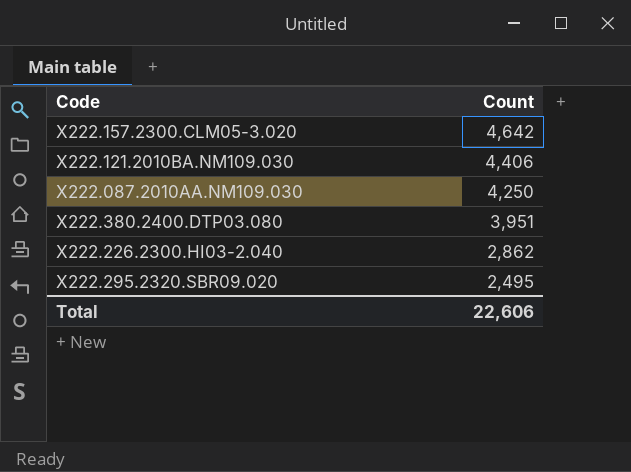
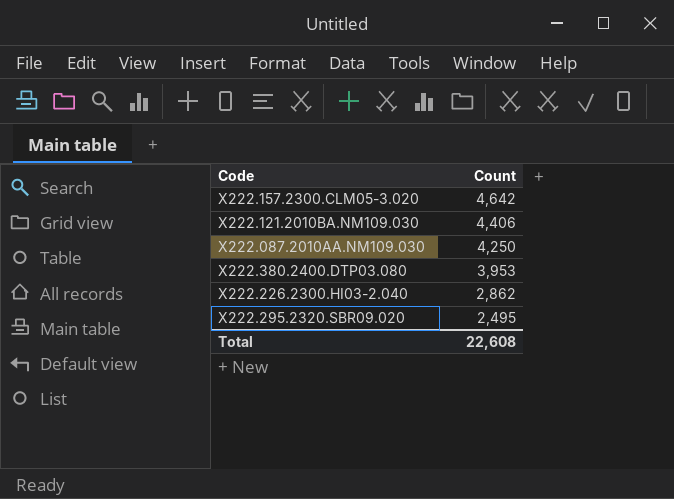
X222.380.2400.DTP03.080 | Count: 3,951 -> 3,953
Total | Count: 22,606 -> 22,608

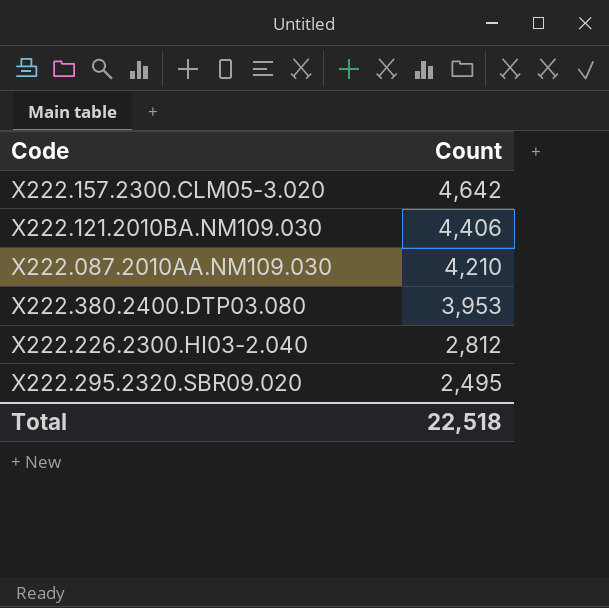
X222.087.2010AA.NM109.030 | Count: 4,250 -> 4,210
X222.226.2300.HI03-2.040 | Count: 2,862 -> 2,812
Total | Count: 22,608 -> 22,518

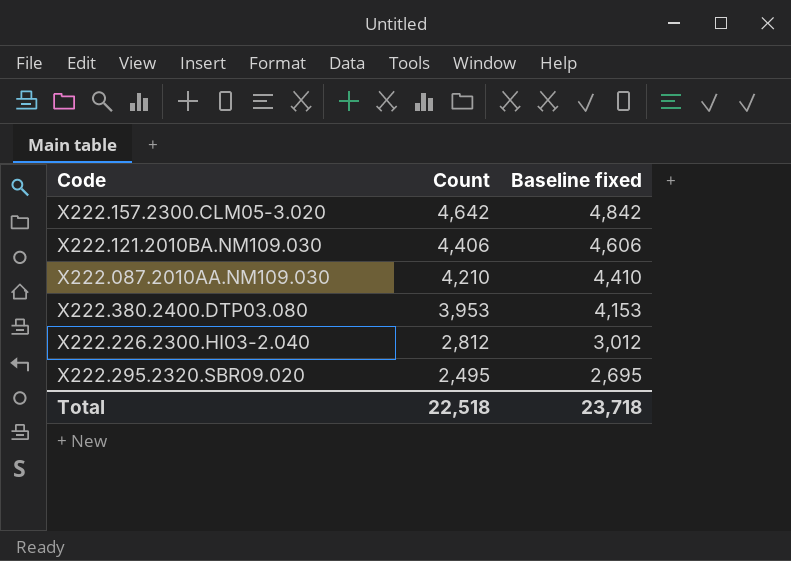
column Baseline fixed | formula: none -> [Count] + 200

